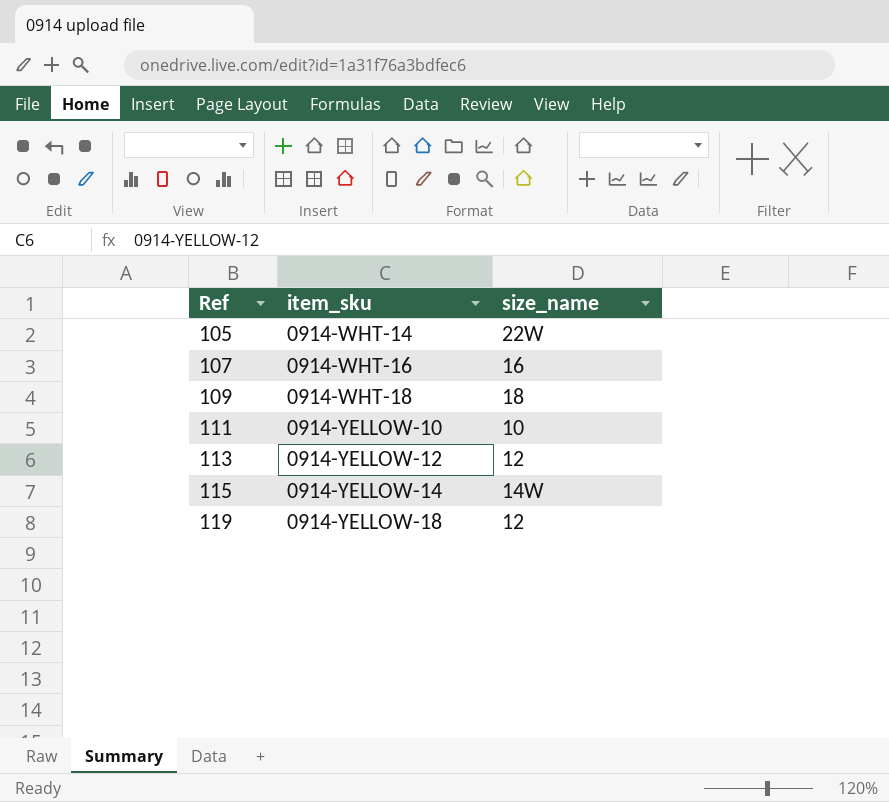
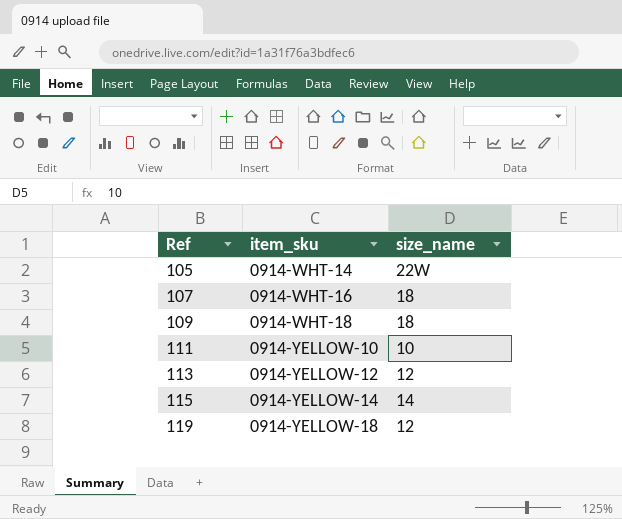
107 | size_name: 16 -> 18
115 | size_name: 14W -> 14

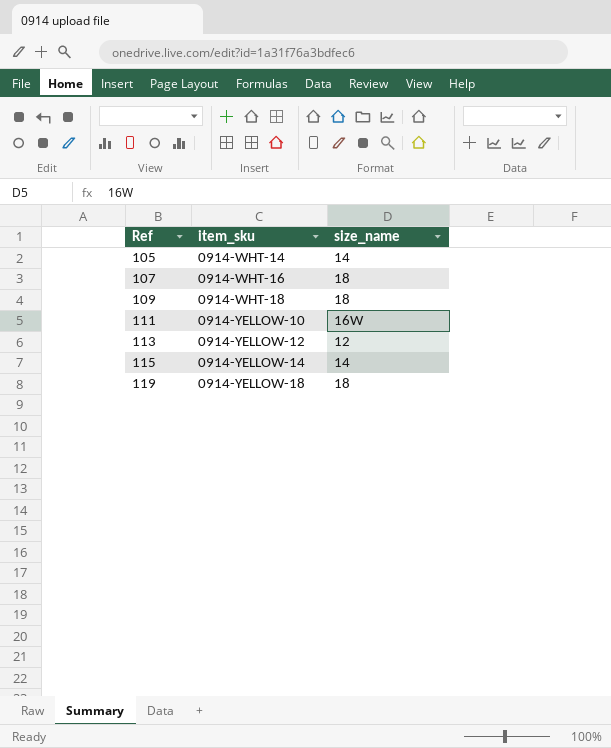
105 | size_name: 22W -> 14
111 | size_name: 10 -> 16W
119 | size_name: 12 -> 18

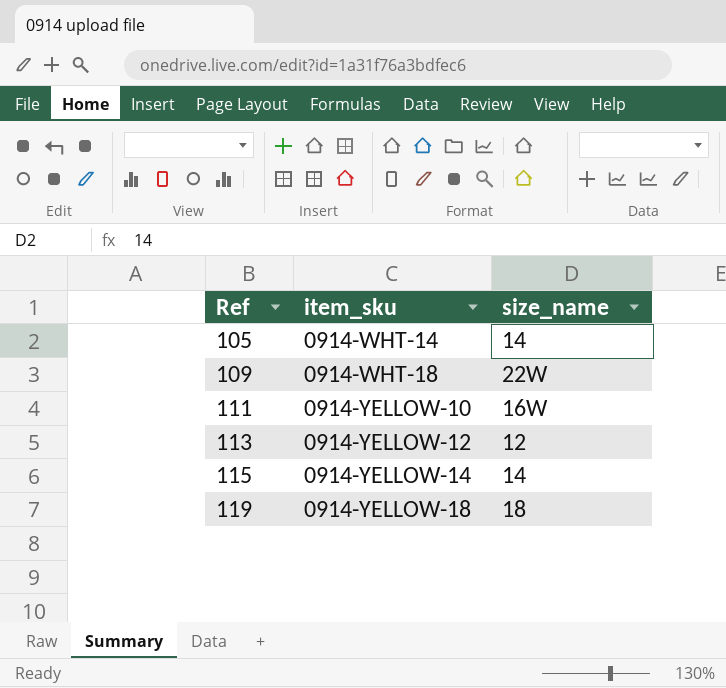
row 107: 0914-WHT-16 | 18 -> none
109 | size_name: 18 -> 22W

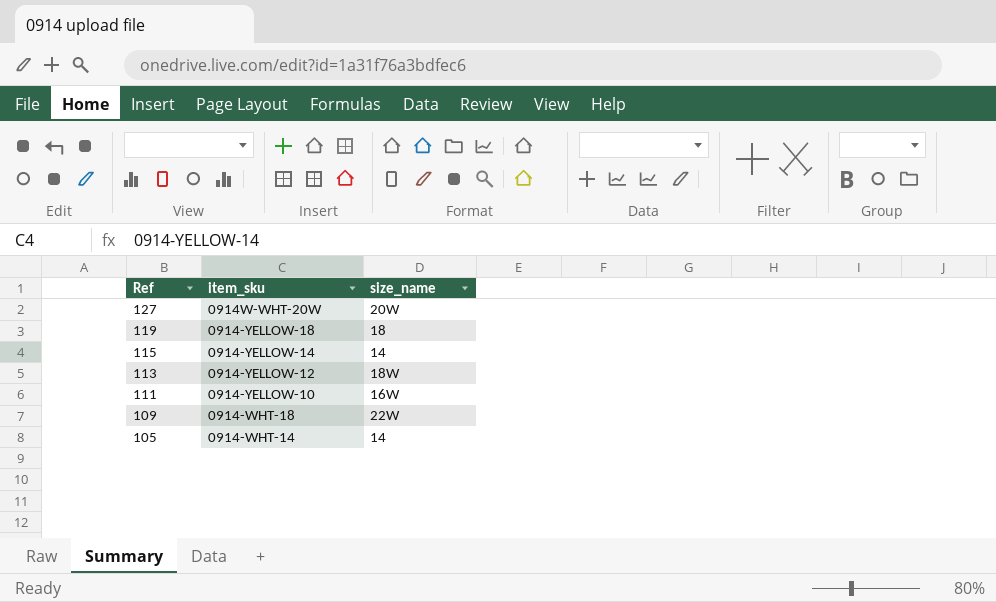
row order: Ref ascending -> Ref descending
row 127: none -> 0914W-WHT-20W | 20W
113 | size_name: 12 -> 18W

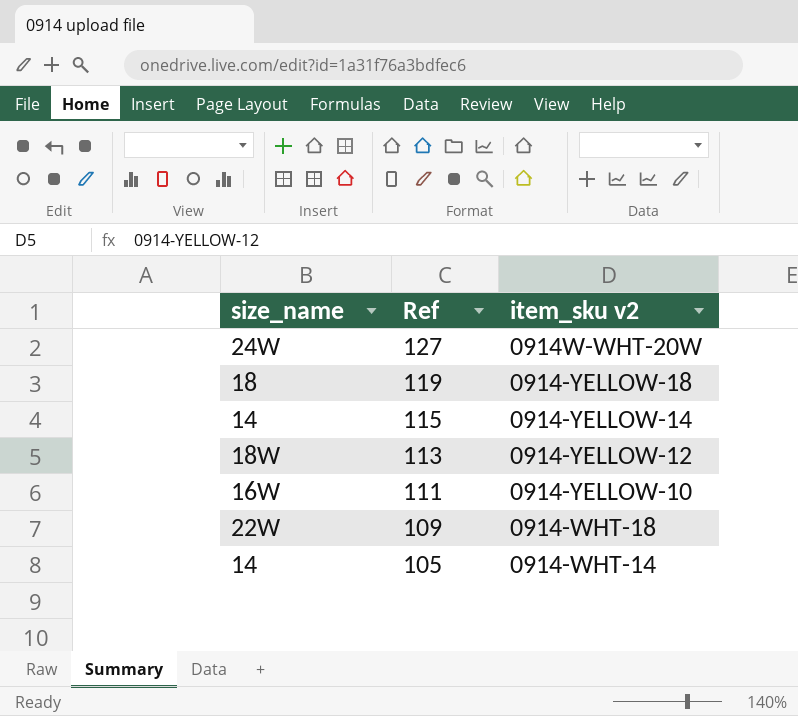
column size_name | position: 3 -> 1
column name: item_sku -> item_sku v2
127 | size_name: 20W -> 24W

